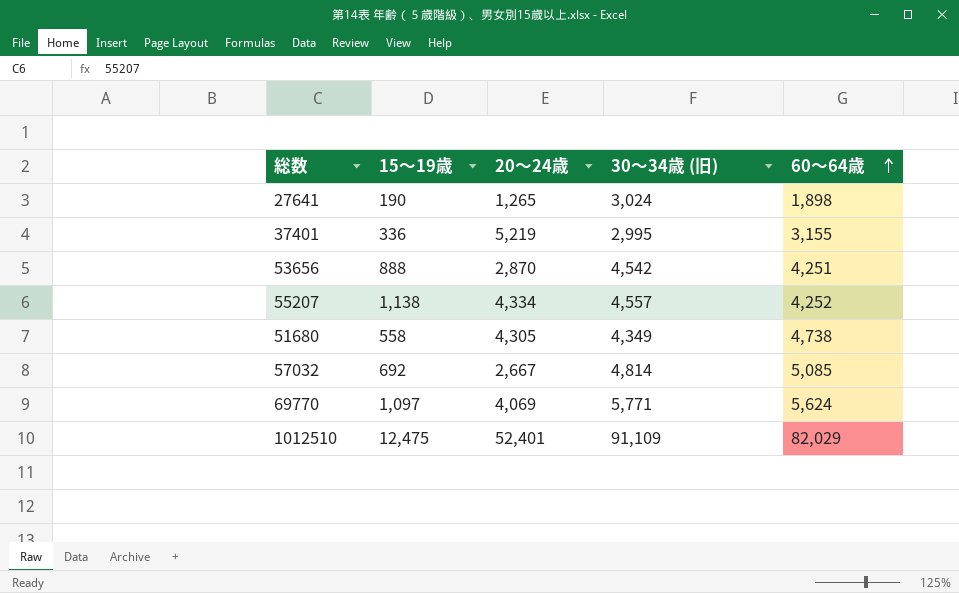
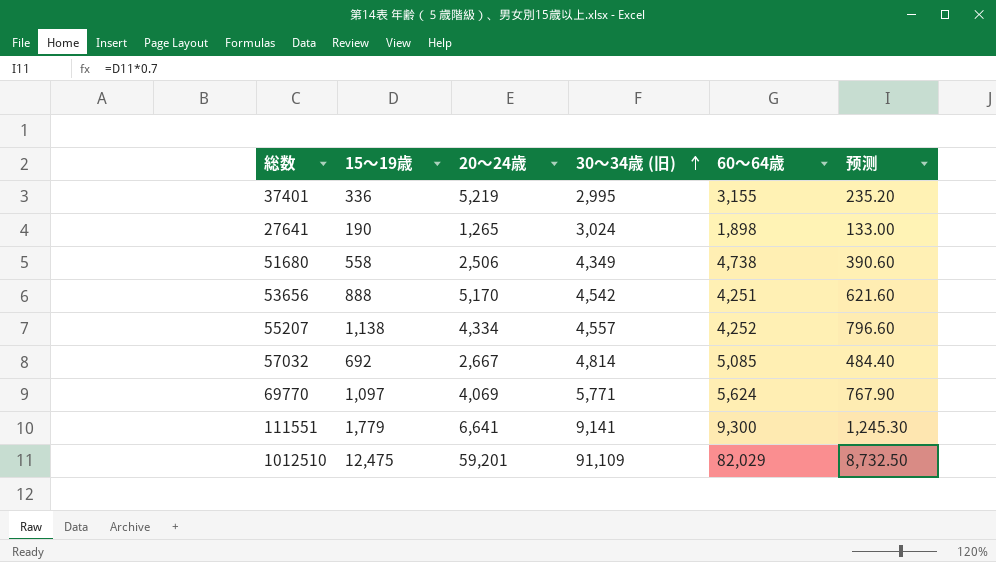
row order: 60～64歳 ascending -> 30～34歳 (旧) ascending
column 预测 | formula: none -> [15～19歳] * 0.7
51680 | 20～24歳: 4,305 -> 2,506
53656 | 20～24歳: 2,870 -> 5,170
row 111551: none -> 1,779 | 6,641 | 9,141 | 9,300 | 1,245.30
1012510 | 20～24歳: 52,401 -> 59,201

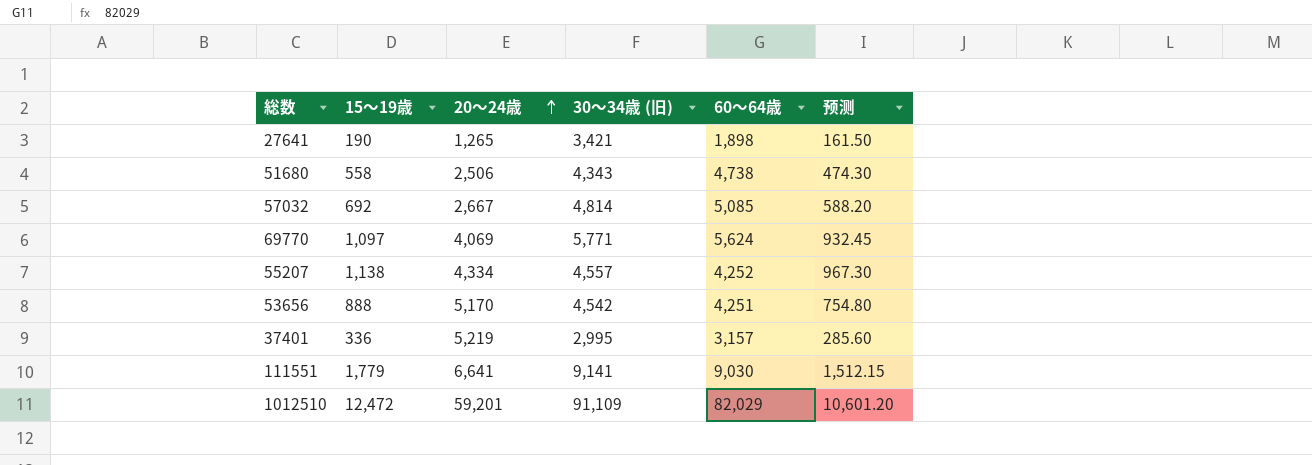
row order: 30～34歳 (旧) ascending -> 20～24歳 ascending
column 预测 | formula: [15～19歳] * 0.7 -> [15～19歳] * 0.85
27641 | 30～34歳 (旧): 3,024 -> 3,421
51680 | 30～34歳 (旧): 4,349 -> 4,343
37401 | 60～64歳: 3,155 -> 3,157
111551 | 60～64歳: 9,300 -> 9,030
1012510 | 15～19歳: 12,475 -> 12,472

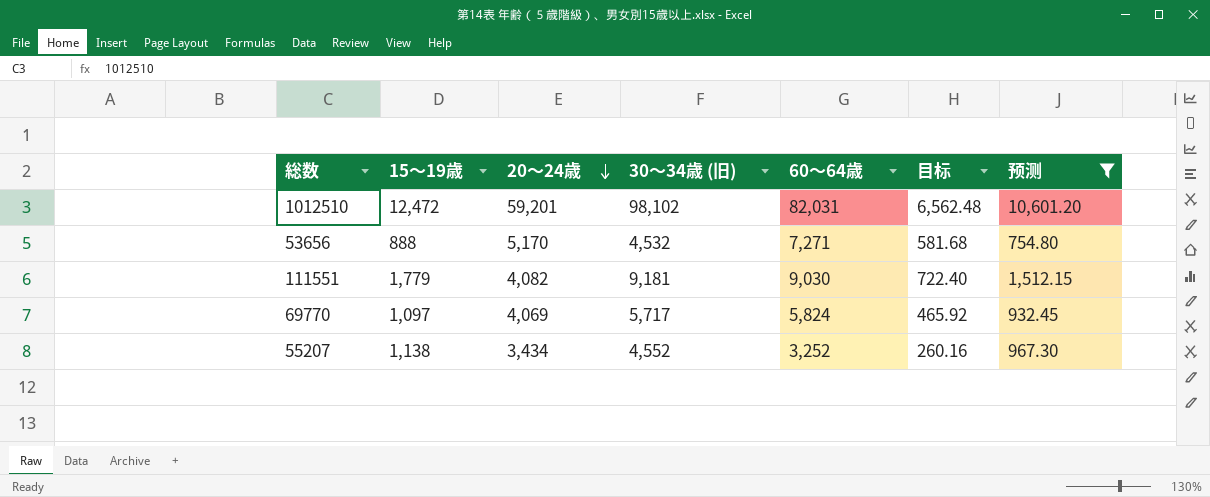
filter: none -> 预测 >= 754.80
row order: 20～24歳 ascending -> 20～24歳 descending
column 目标 | formula: none -> [60～64歳] * 0.08
1012510 | 30～34歳 (旧): 91,109 -> 98,102
1012510 | 60～64歳: 82,029 -> 82,031
53656 | 30～34歳 (旧): 4,542 -> 4,532
53656 | 60～64歳: 4,251 -> 7,271
111551 | 20～24歳: 6,641 -> 4,082
111551 | 30～34歳 (旧): 9,141 -> 9,181
69770 | 30～34歳 (旧): 5,771 -> 5,717
69770 | 60～64歳: 5,624 -> 5,824
55207 | 20～24歳: 4,334 -> 3,434
55207 | 30～34歳 (旧): 4,557 -> 4,552
55207 | 60～64歳: 4,252 -> 3,252

